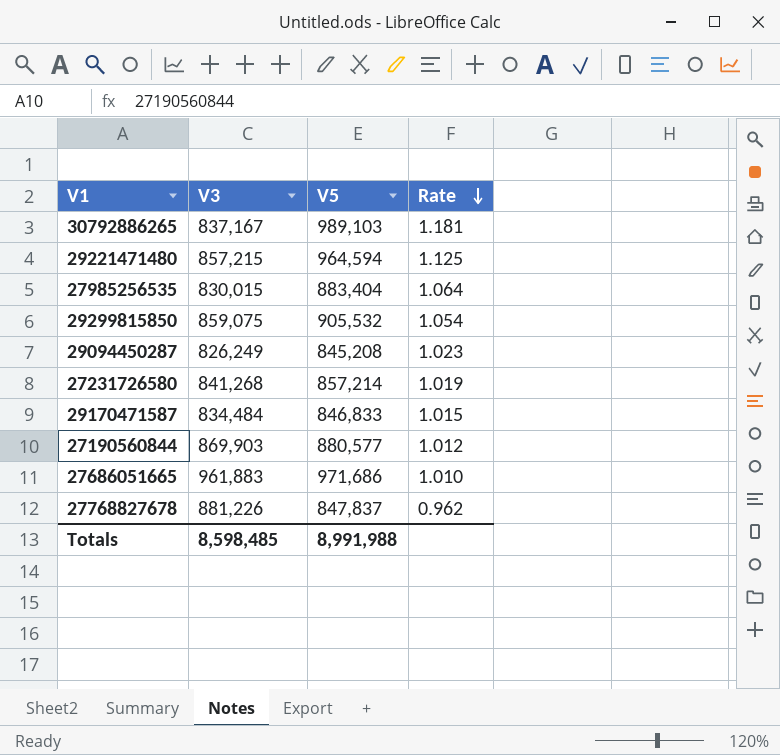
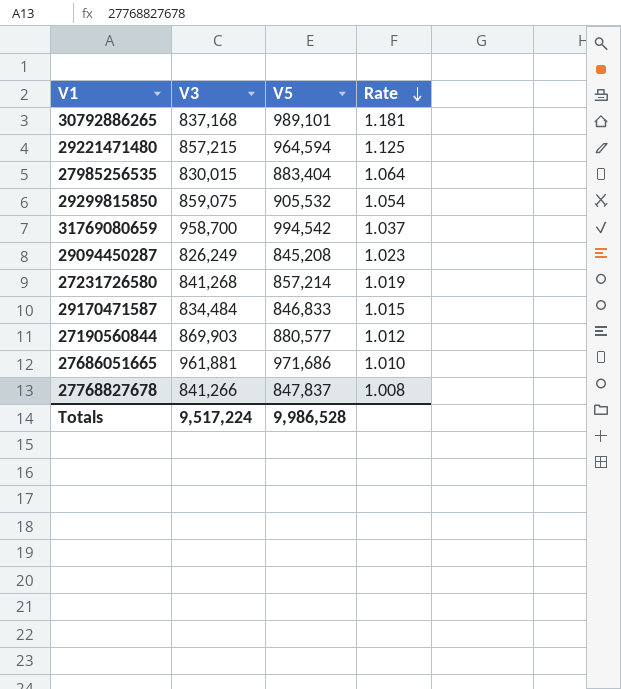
30792886265 | V3: 837,167 -> 837,168
30792886265 | V5: 989,103 -> 989,101
row 31769080659: none -> 958,700 | 994,542 | 1.037
27686051665 | V3: 961,883 -> 961,881
27768827678 | V3: 881,226 -> 841,266
27768827678 | Rate: 0.962 -> 1.008
Totals | V3: 8,598,485 -> 9,517,224
Totals | V5: 8,991,988 -> 9,986,528

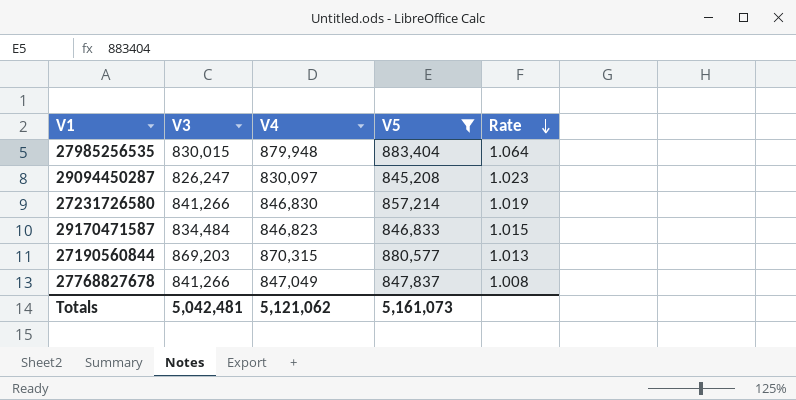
filter: none -> V5 <= 883,404
column V4 | position: none -> 3
29094450287 | V3: 826,249 -> 826,247
27231726580 | V3: 841,268 -> 841,266
27190560844 | V3: 869,903 -> 869,203
27190560844 | Rate: 1.012 -> 1.013
Totals | V3: 9,517,224 -> 5,042,481
Totals | V5: 9,986,528 -> 5,161,073

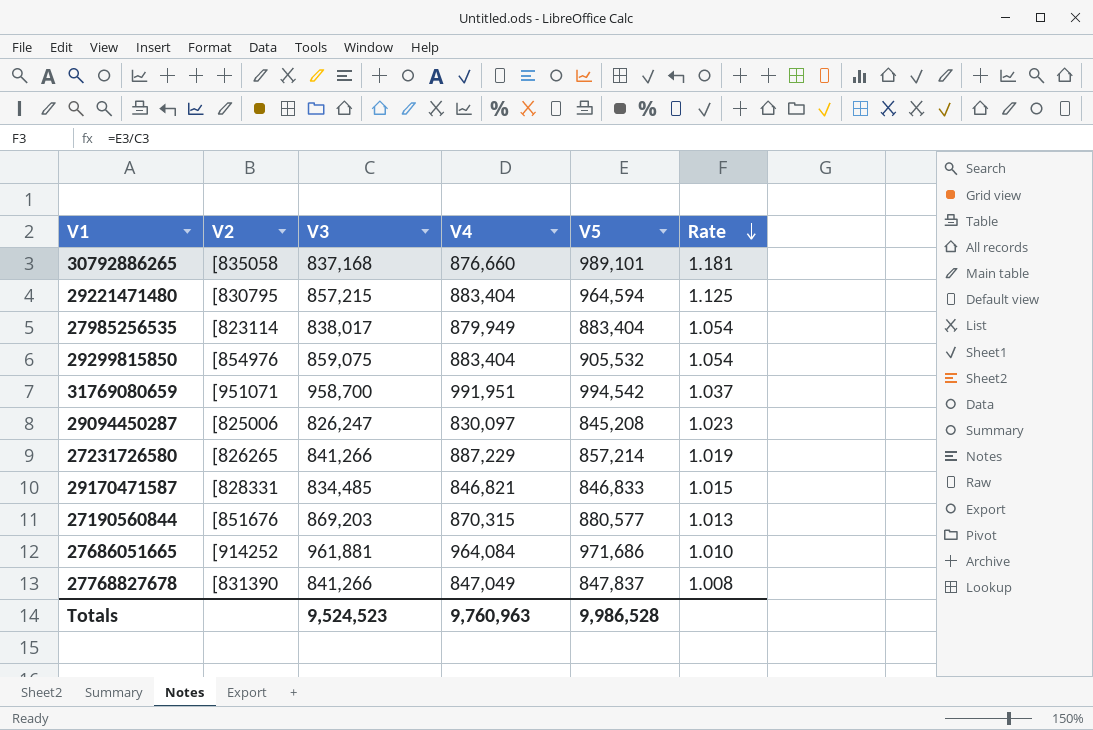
filter: V5 <= 883,404 -> none
column V2 | position: none -> 2
27985256535 | V3: 830,015 -> 838,017
27985256535 | V4: 879,948 -> 879,949
27985256535 | Rate: 1.064 -> 1.054
27231726580 | V4: 846,830 -> 887,229
29170471587 | V3: 834,484 -> 834,485
29170471587 | V4: 846,823 -> 846,821
Totals | V3: 5,042,481 -> 9,524,523
Totals | V4: 5,121,062 -> 9,760,963
Totals | V5: 5,161,073 -> 9,986,528

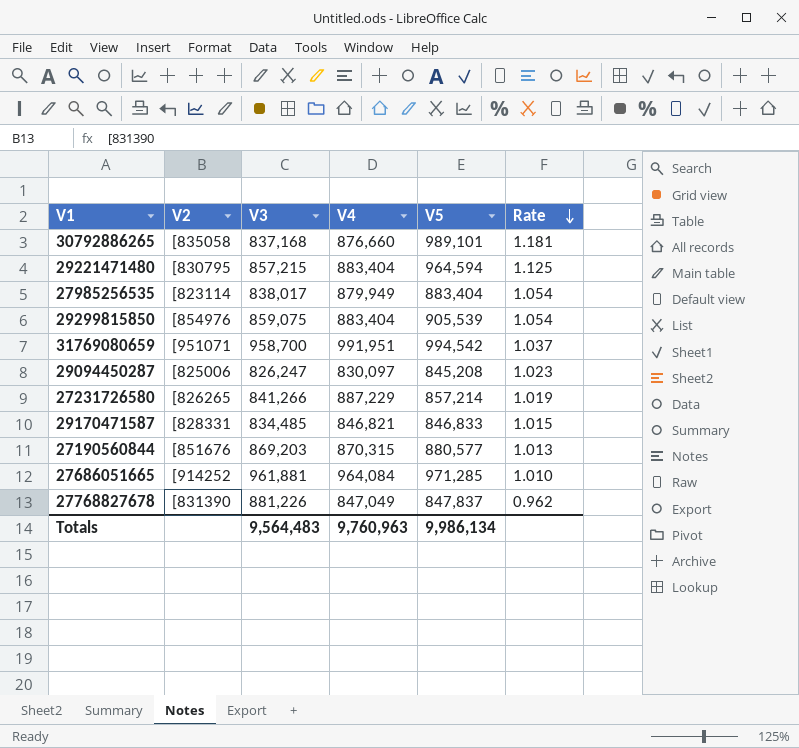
29299815850 | V5: 905,532 -> 905,539
27686051665 | V5: 971,686 -> 971,285
27768827678 | V3: 841,266 -> 881,226
27768827678 | Rate: 1.008 -> 0.962
Totals | V3: 9,524,523 -> 9,564,483
Totals | V5: 9,986,528 -> 9,986,134

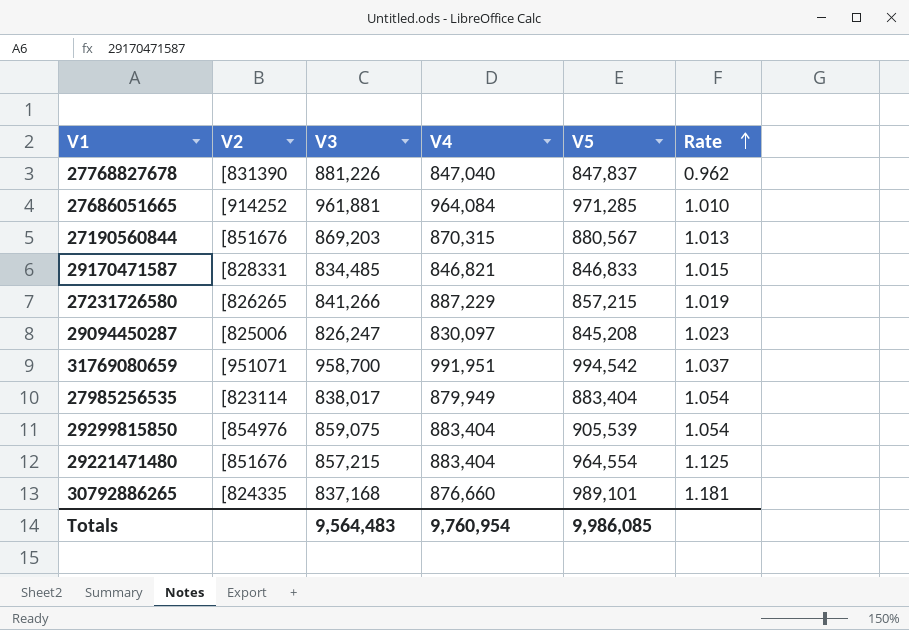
row order: Rate descending -> Rate ascending
27768827678 | V4: 847,049 -> 847,040
27190560844 | V5: 880,577 -> 880,567
27231726580 | V5: 857,214 -> 857,215
29221471480 | V2: [830795 -> [851676
29221471480 | V5: 964,594 -> 964,554
30792886265 | V2: [835058 -> [824335
Totals | V4: 9,760,963 -> 9,760,954
Totals | V5: 9,986,134 -> 9,986,085

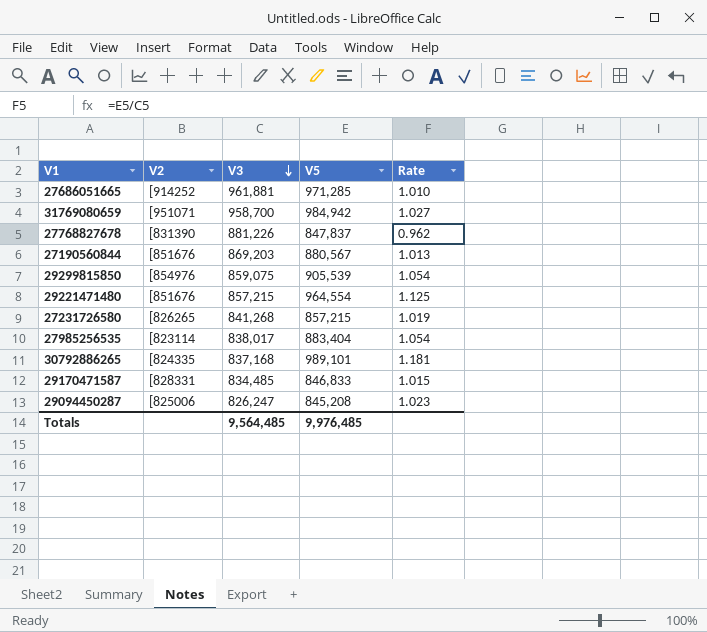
row order: Rate ascending -> V3 descending
column V4 | position: 4 -> none
31769080659 | V5: 994,542 -> 984,942
31769080659 | Rate: 1.037 -> 1.027
27231726580 | V3: 841,266 -> 841,268
Totals | V3: 9,564,483 -> 9,564,485
Totals | V5: 9,986,085 -> 9,976,485

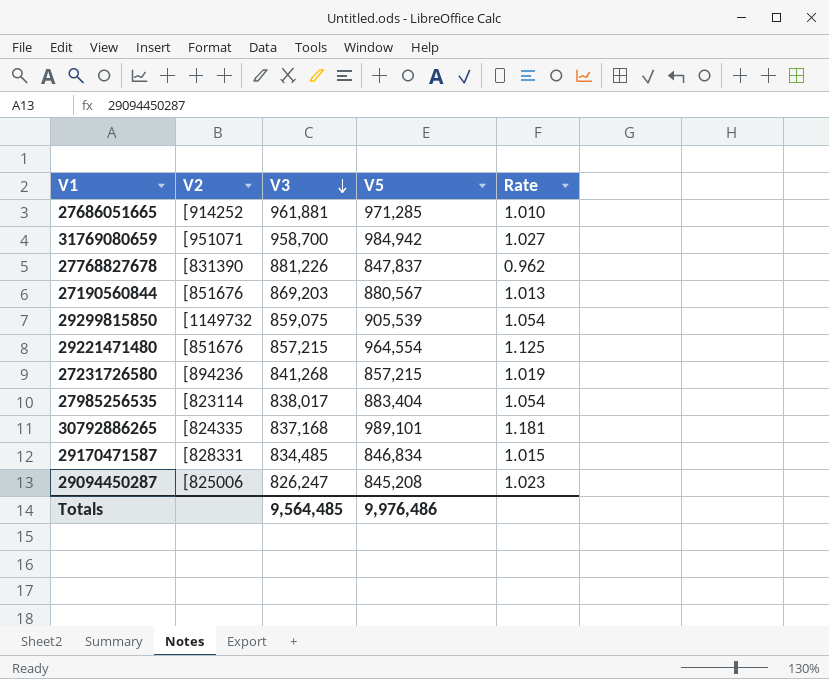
29299815850 | V2: [854976 -> [1149732
27231726580 | V2: [826265 -> [894236
29170471587 | V5: 846,833 -> 846,834
Totals | V5: 9,976,485 -> 9,976,486

